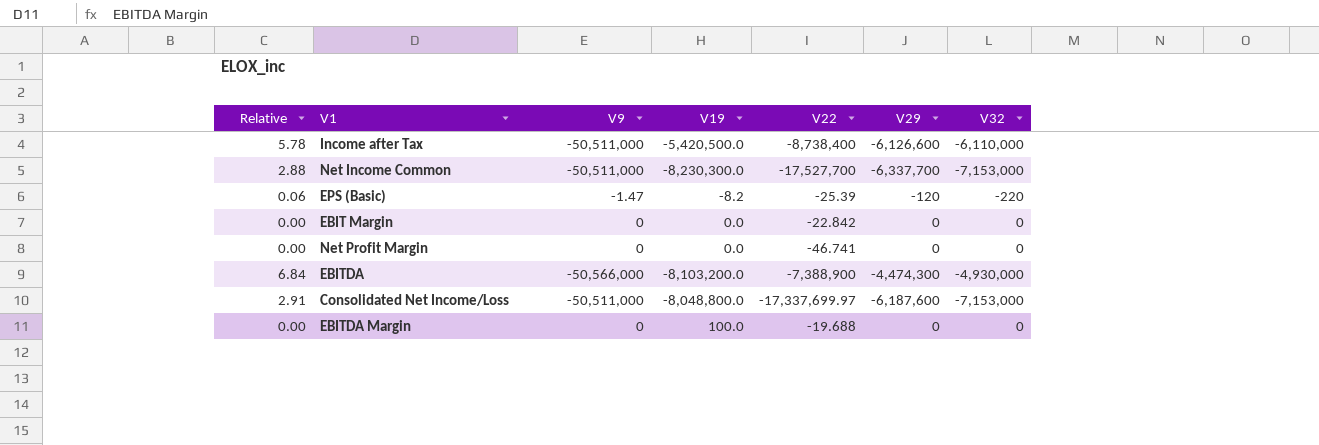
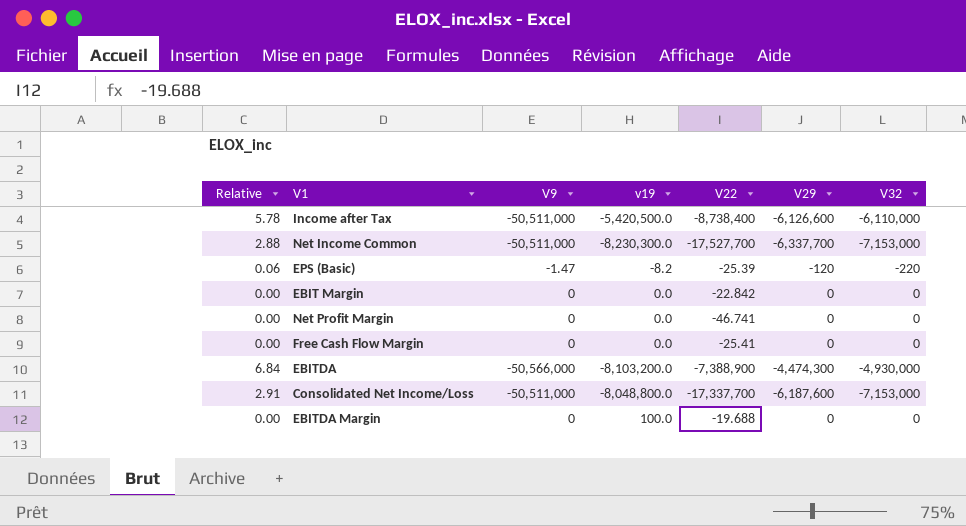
column name: V19 -> v19
row Free Cash Flow Margin: none -> 0.00 | 0 | 0.0 | -25.41 | 0 | 0
Consolidated Net Income/Loss | V22: -17,337,699.97 -> -17,337,700

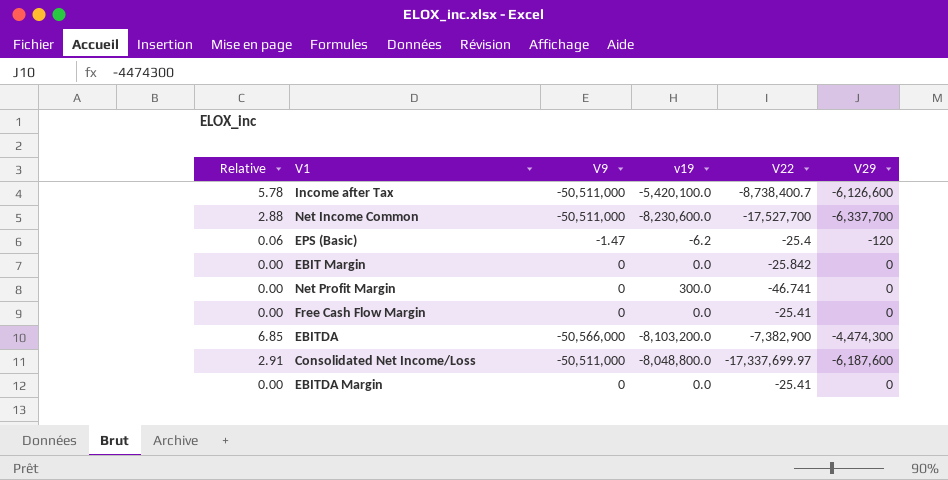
column V32 | position: 7 -> none
Income after Tax | v19: -5,420,500.0 -> -5,420,100.0
Income after Tax | V22: -8,738,400 -> -8,738,400.7
Net Income Common | v19: -8,230,300.0 -> -8,230,600.0
EPS (Basic) | v19: -8.2 -> -6.2
EPS (Basic) | V22: -25.39 -> -25.4
EBIT Margin | V22: -22.842 -> -25.842
Net Profit Margin | v19: 0.0 -> 300.0
EBITDA | Relative: 6.84 -> 6.85
EBITDA | V22: -7,388,900 -> -7,382,900
Consolidated Net Income/Loss | V22: -17,337,700 -> -17,337,699.97
EBITDA Margin | v19: 100.0 -> 0.0
EBITDA Margin | V22: -19.688 -> -25.41

